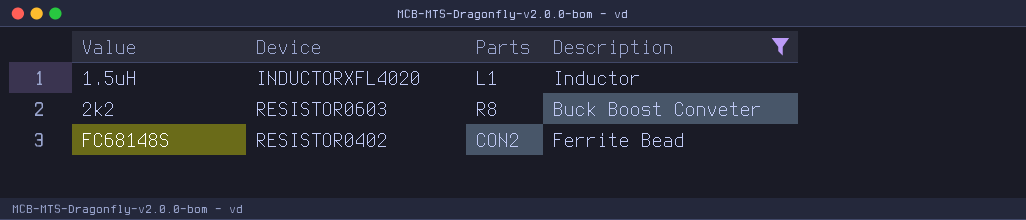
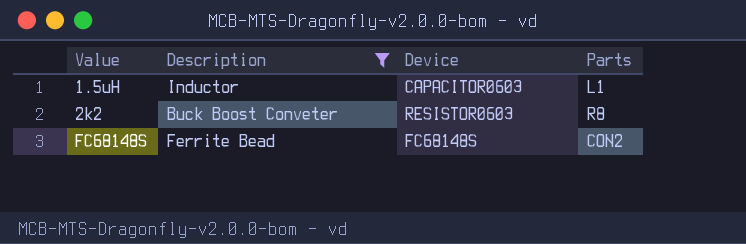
column Description | position: 4 -> 2
1.5uH | Device: INDUCTORXFL4020 -> CAPACITOR0603
FC68148S | Device: RESISTOR0402 -> FC68148S

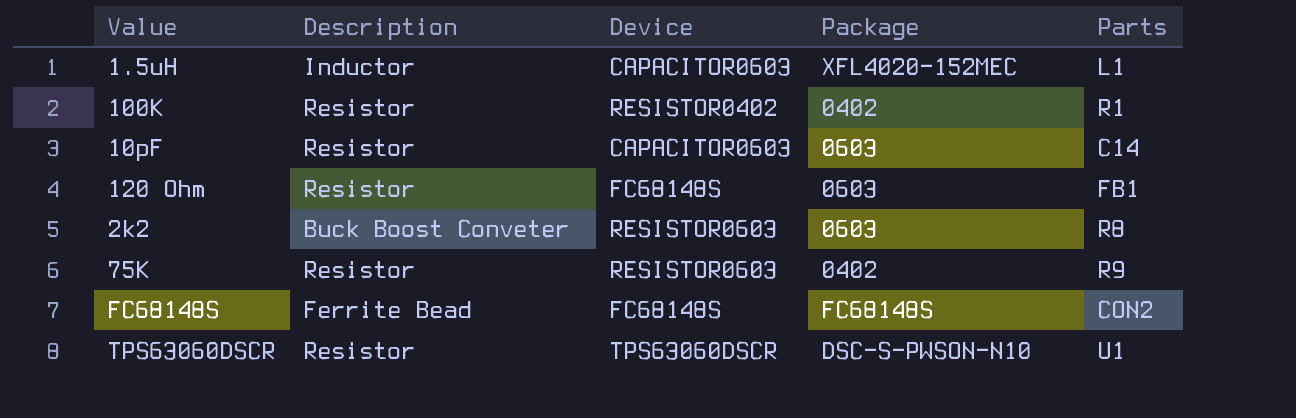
filter: Description != Resistor -> none
column Package | position: none -> 4

